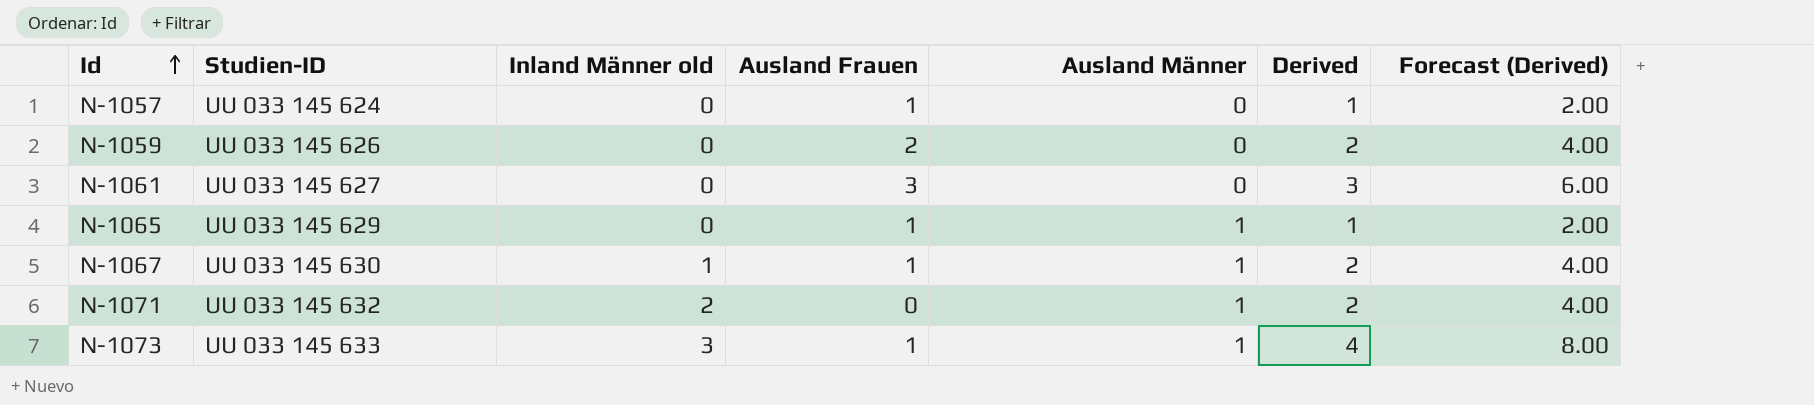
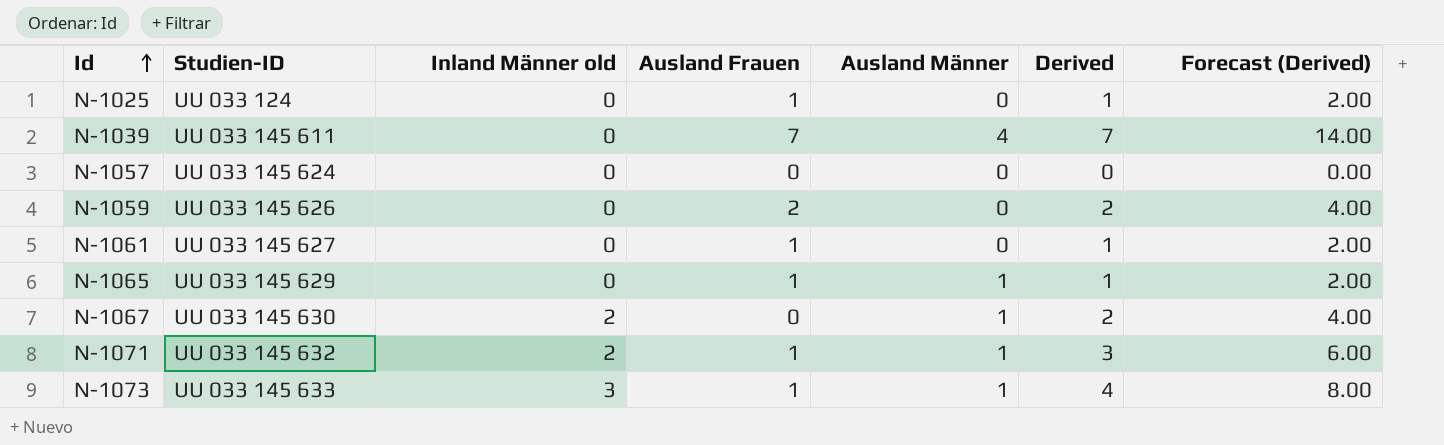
row N-1025: none -> UU 033 124 | 0 | 1 | 0 | 1 | 2.00
row N-1039: none -> UU 033 145 611 | 0 | 7 | 4 | 7 | 14.00
N-1057 | Ausland Frauen: 1 -> 0
N-1057 | Derived: 1 -> 0
N-1057 | Forecast (Derived): 2.00 -> 0.00
N-1061 | Ausland Frauen: 3 -> 1
N-1061 | Derived: 3 -> 1
N-1061 | Forecast (Derived): 6.00 -> 2.00
N-1067 | Inland Männer old: 1 -> 2
N-1067 | Ausland Frauen: 1 -> 0
N-1071 | Ausland Frauen: 0 -> 1
N-1071 | Derived: 2 -> 3
N-1071 | Forecast (Derived): 4.00 -> 6.00

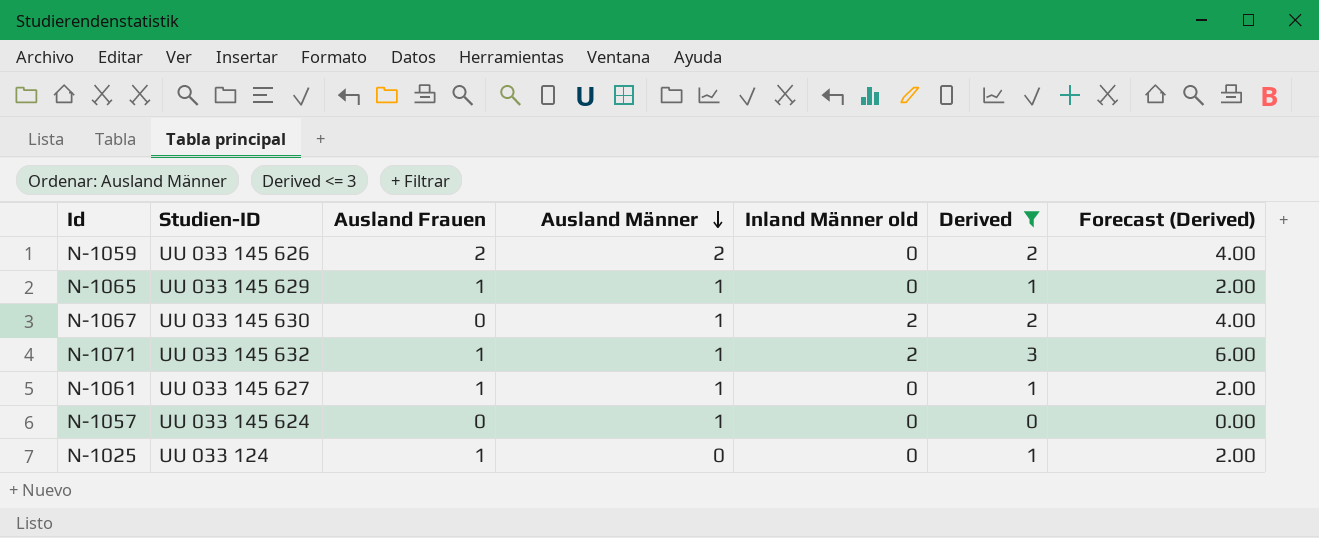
filter: none -> Derived <= 3
row order: Id ascending -> Ausland Männer descending
column Inland Männer old | position: 3 -> 5
N-1059 | Ausland Männer: 0 -> 2
N-1061 | Ausland Männer: 0 -> 1
N-1057 | Ausland Männer: 0 -> 1

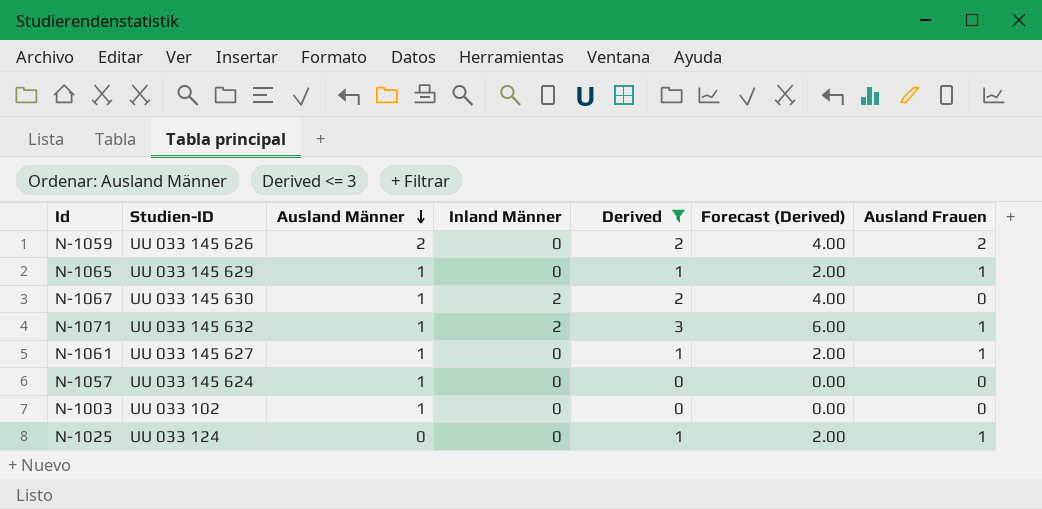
column name: Inland Männer old -> Inland Männer
column Ausland Frauen | position: 3 -> 7
row N-1003: none -> UU 033 102 | 1 | 0 | 0 | 0.00 | 0

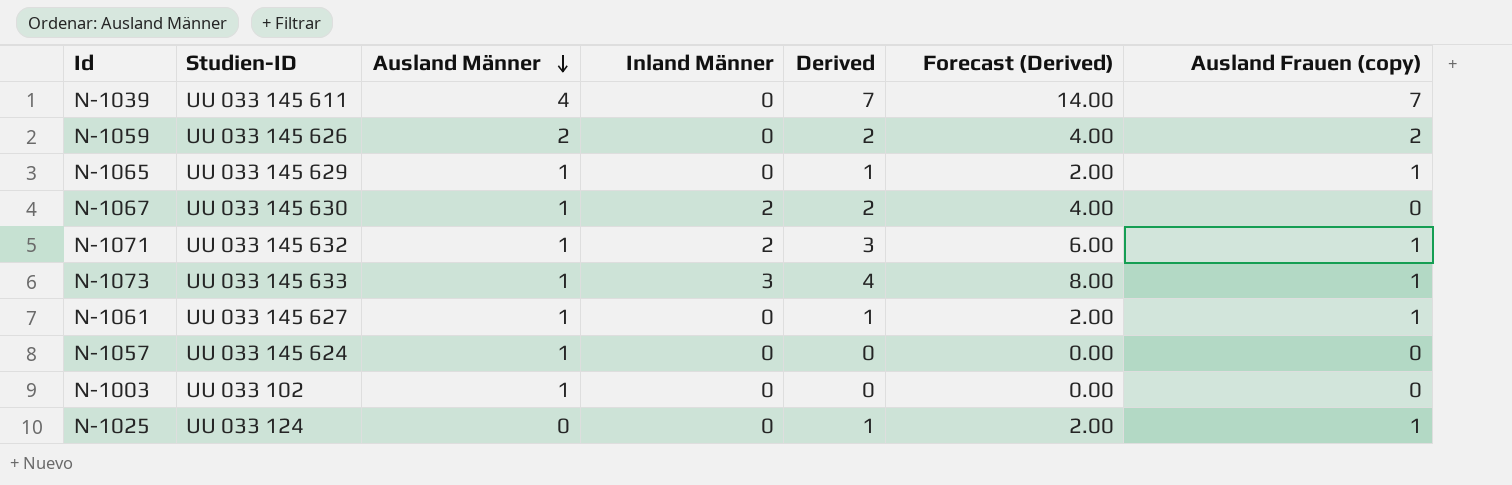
filter: Derived <= 3 -> none
column name: Ausland Frauen -> Ausland Frauen (copy)

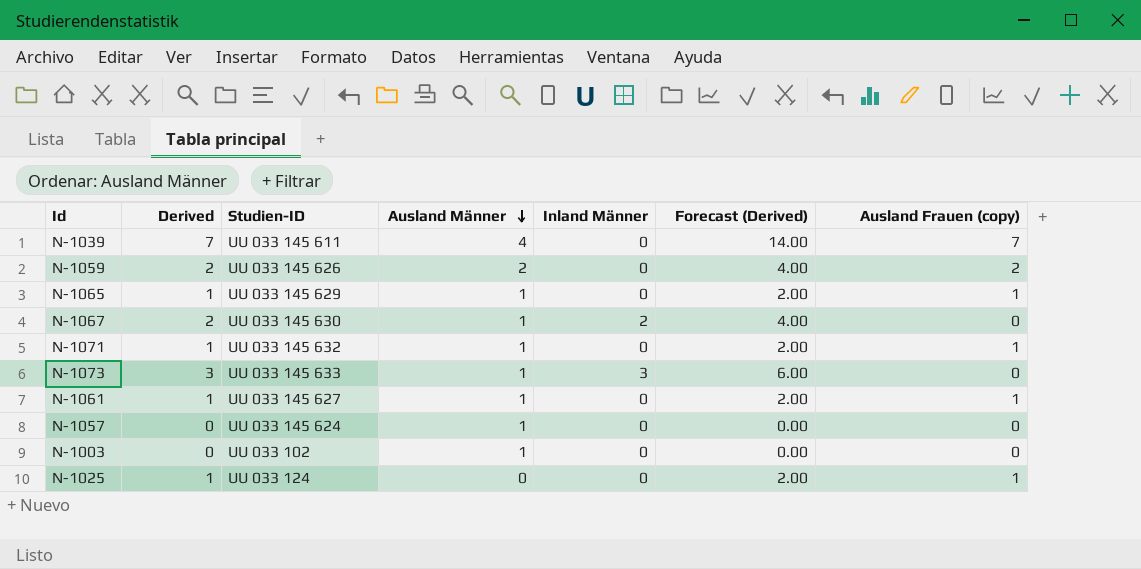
column Derived | position: 5 -> 2
N-1071 | Derived: 3 -> 1
N-1071 | Inland Männer: 2 -> 0
N-1071 | Forecast (Derived): 6.00 -> 2.00
N-1073 | Derived: 4 -> 3
N-1073 | Forecast (Derived): 8.00 -> 6.00
N-1073 | Ausland Frauen (copy): 1 -> 0

